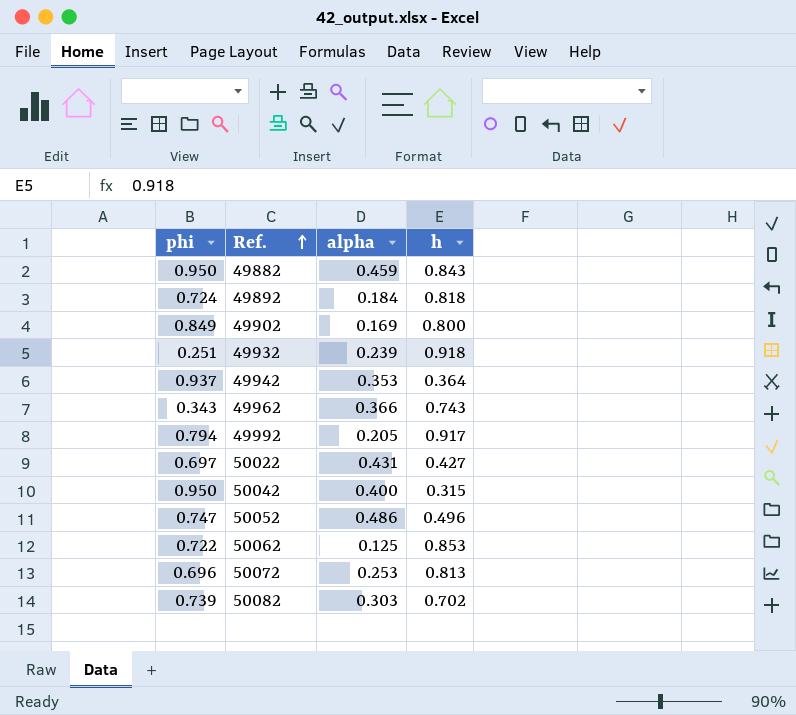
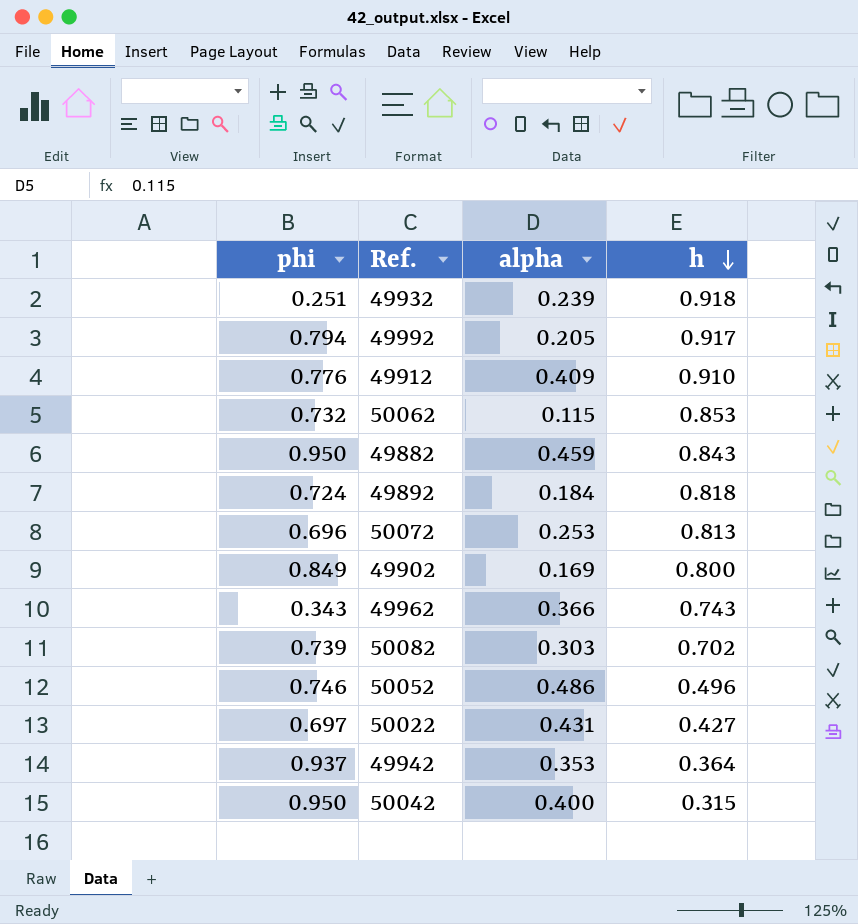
row order: Ref. ascending -> h descending
row 49912: none -> 0.776 | 0.409 | 0.910
50062 | phi: 0.722 -> 0.732
50062 | alpha: 0.125 -> 0.115
50052 | phi: 0.747 -> 0.746

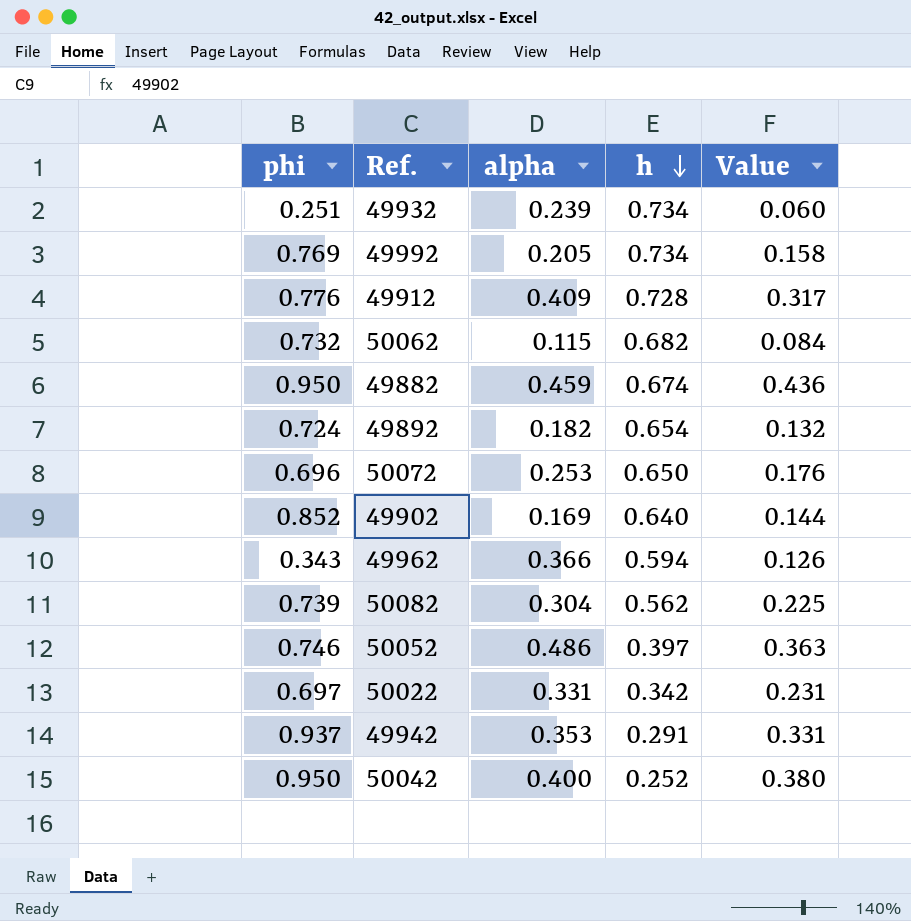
column Value | formula: none -> [phi] * [alpha]
49932 | h: 0.918 -> 0.734
49992 | phi: 0.794 -> 0.769
49992 | h: 0.917 -> 0.734
49912 | h: 0.910 -> 0.728
50062 | h: 0.853 -> 0.682
49882 | h: 0.843 -> 0.674
49892 | alpha: 0.184 -> 0.182
49892 | h: 0.818 -> 0.654
50072 | h: 0.813 -> 0.650
49902 | phi: 0.849 -> 0.852
49902 | h: 0.800 -> 0.640
49962 | h: 0.743 -> 0.594
50082 | alpha: 0.303 -> 0.304
50082 | h: 0.702 -> 0.562
50052 | h: 0.496 -> 0.397
50022 | alpha: 0.431 -> 0.331
50022 | h: 0.427 -> 0.342
49942 | h: 0.364 -> 0.291
50042 | h: 0.315 -> 0.252

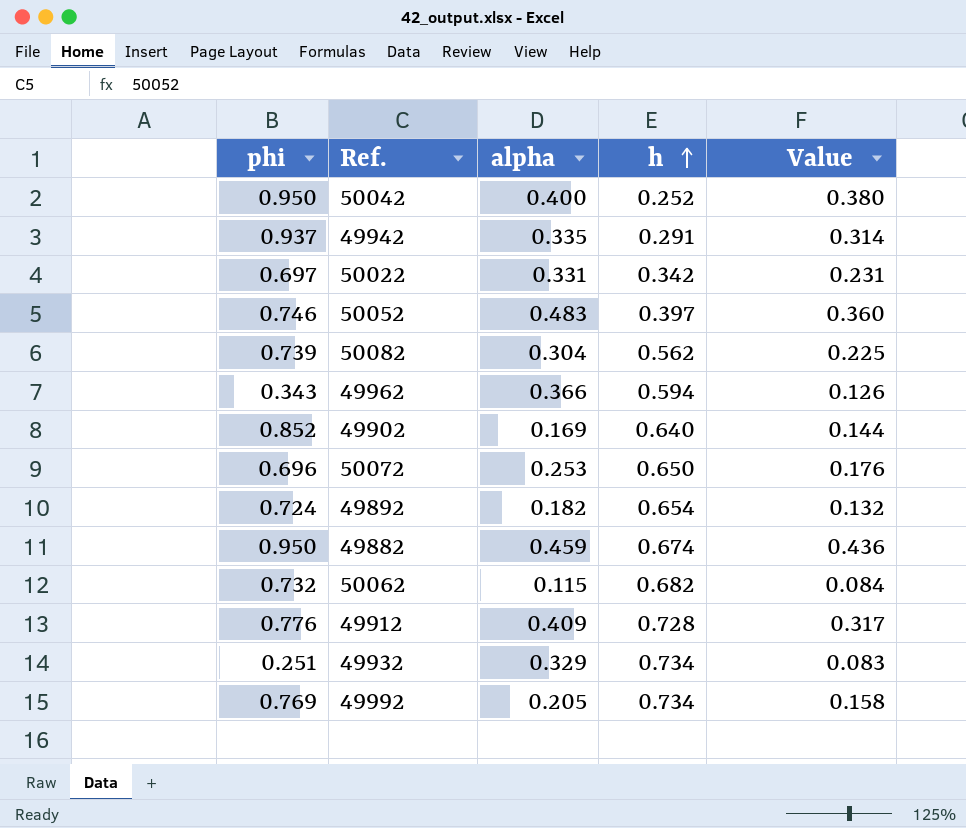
row order: h descending -> h ascending
49942 | alpha: 0.353 -> 0.335
49942 | Value: 0.331 -> 0.314
50052 | alpha: 0.486 -> 0.483
50052 | Value: 0.363 -> 0.360
49932 | alpha: 0.239 -> 0.329
49932 | Value: 0.060 -> 0.083

